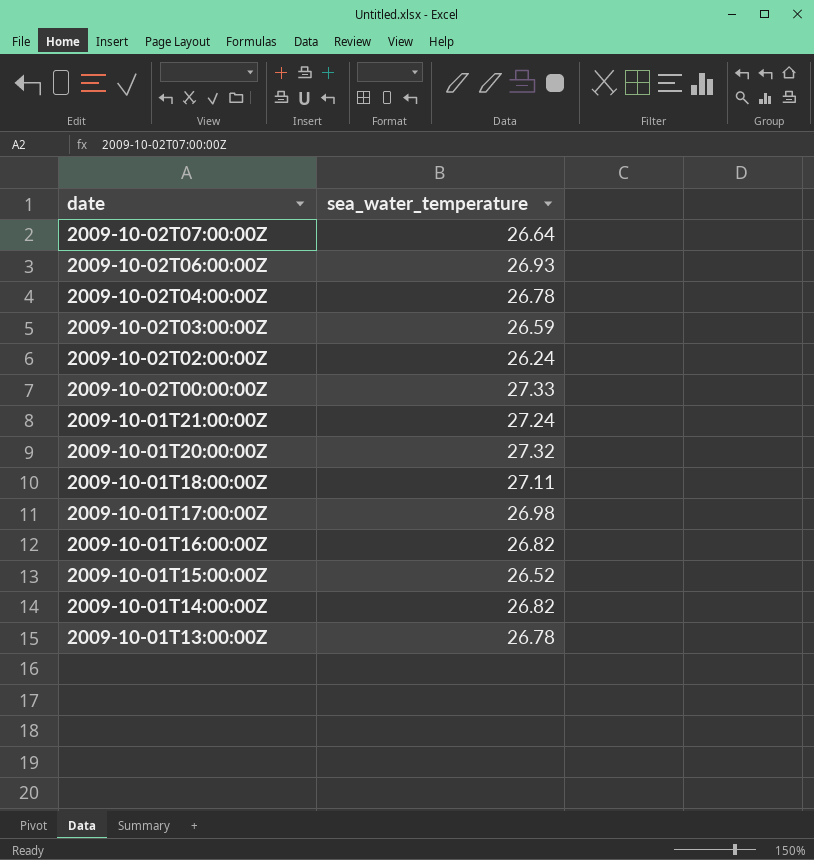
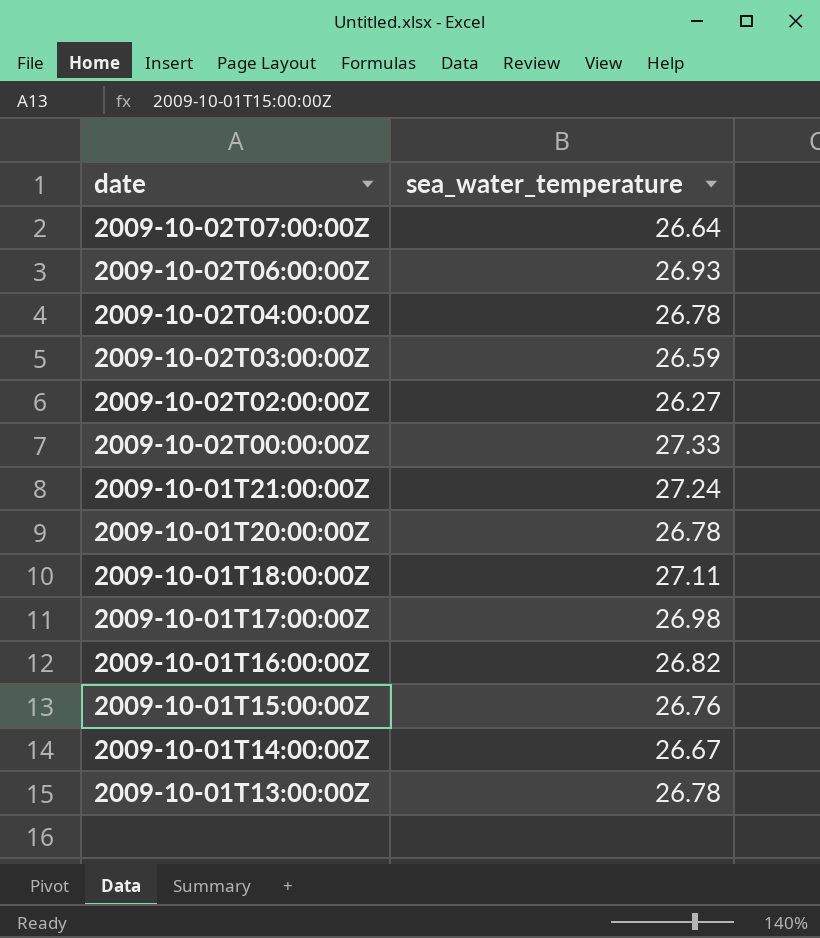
2009-10-02T02:00:00Z | sea_water_temperature: 26.24 -> 26.27
2009-10-01T20:00:00Z | sea_water_temperature: 27.32 -> 26.78
2009-10-01T15:00:00Z | sea_water_temperature: 26.52 -> 26.76
2009-10-01T14:00:00Z | sea_water_temperature: 26.82 -> 26.67

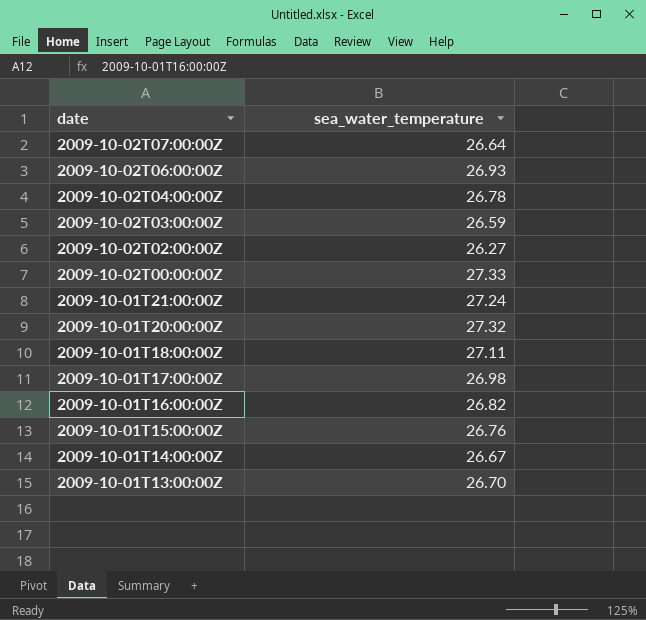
2009-10-01T20:00:00Z | sea_water_temperature: 26.78 -> 27.32
2009-10-01T13:00:00Z | sea_water_temperature: 26.78 -> 26.70

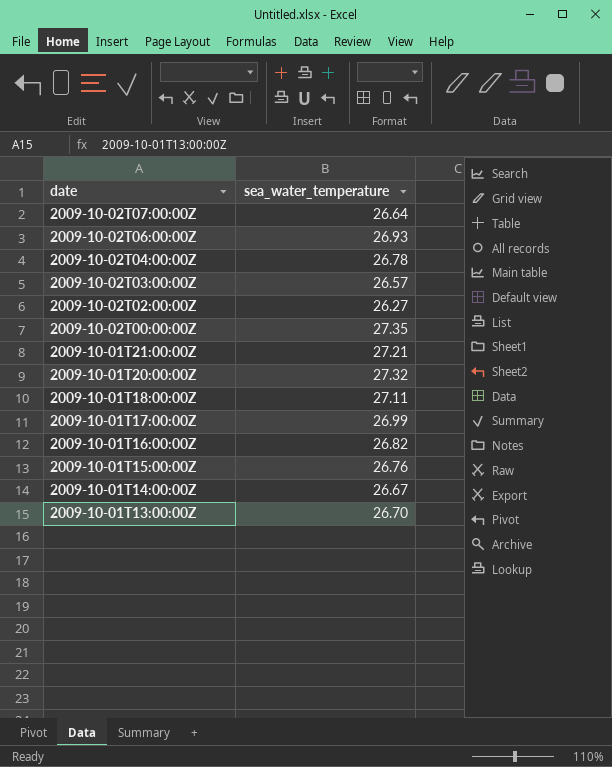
2009-10-02T03:00:00Z | sea_water_temperature: 26.59 -> 26.57
2009-10-02T00:00:00Z | sea_water_temperature: 27.33 -> 27.35
2009-10-01T21:00:00Z | sea_water_temperature: 27.24 -> 27.21
2009-10-01T17:00:00Z | sea_water_temperature: 26.98 -> 26.99

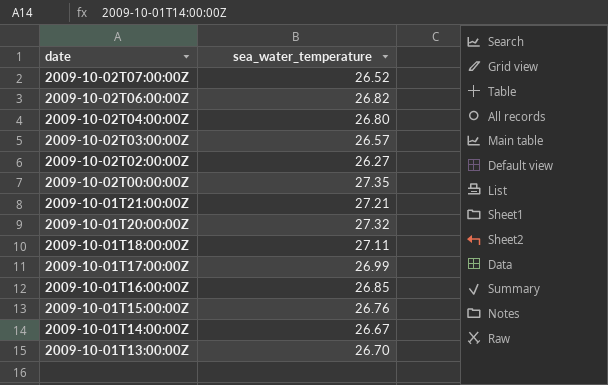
2009-10-02T07:00:00Z | sea_water_temperature: 26.64 -> 26.52
2009-10-02T06:00:00Z | sea_water_temperature: 26.93 -> 26.82
2009-10-02T04:00:00Z | sea_water_temperature: 26.78 -> 26.80
2009-10-01T16:00:00Z | sea_water_temperature: 26.82 -> 26.85

